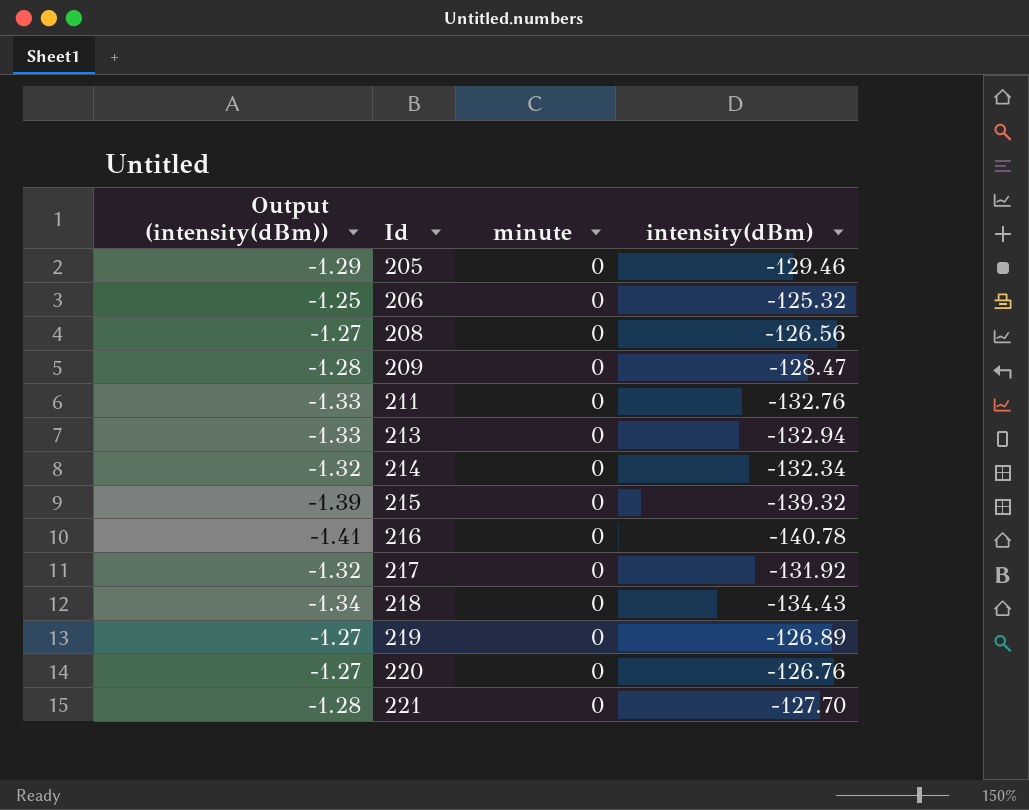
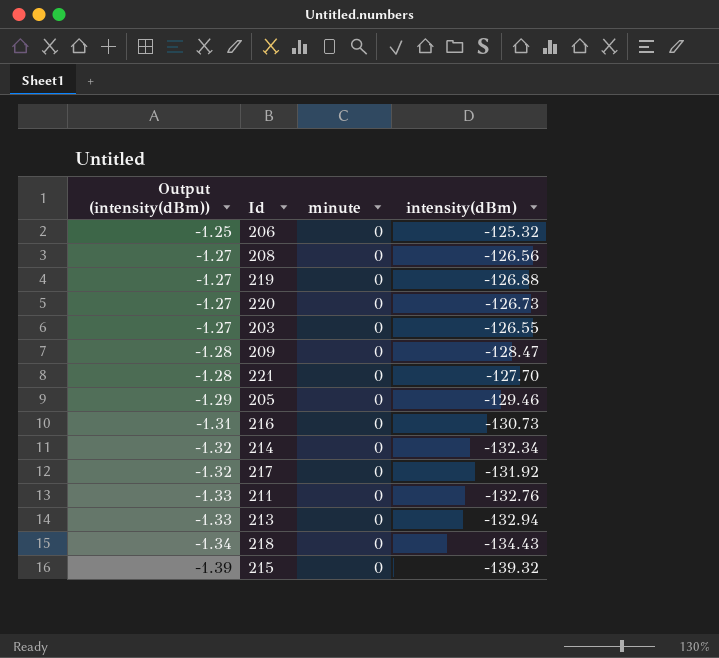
row order: Id ascending -> Output (intensity(dBm)) descending
219 | intensity(dBm): -126.89 -> -126.88
220 | intensity(dBm): -126.76 -> -126.73
row 203: none -> -1.27 | 0 | -126.55
216 | Output (intensity(dBm)): -1.41 -> -1.31
216 | intensity(dBm): -140.78 -> -130.73

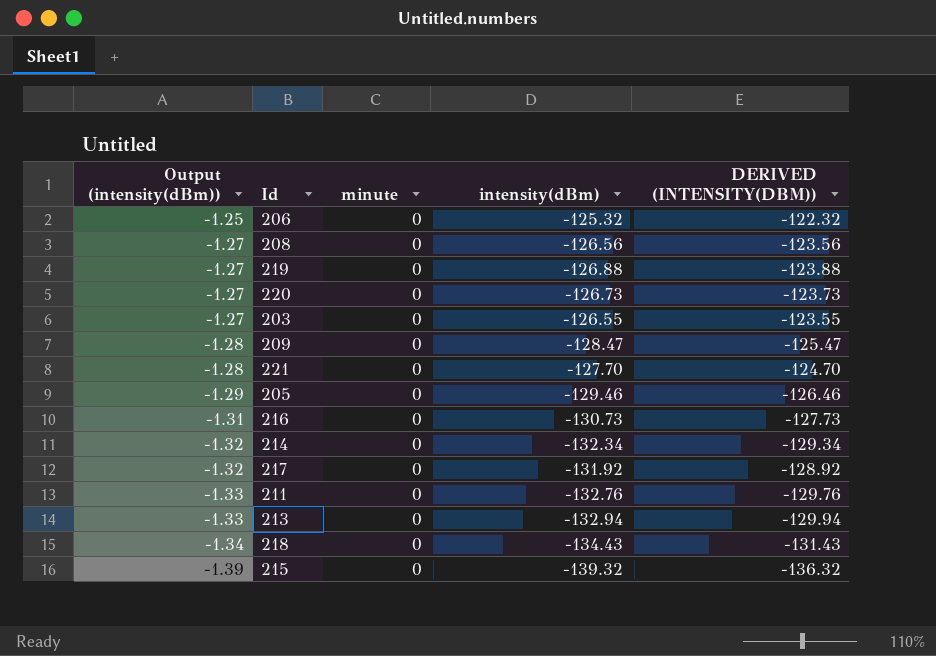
column DERIVED (INTENSITY(DBM)) | formula: none -> [intensity(dBm)] + 3

